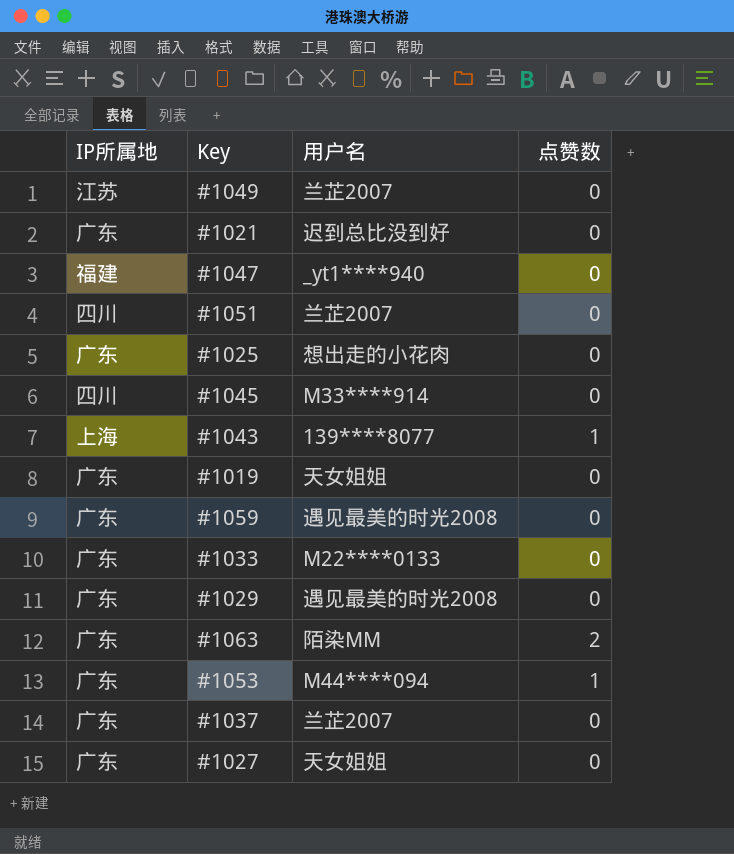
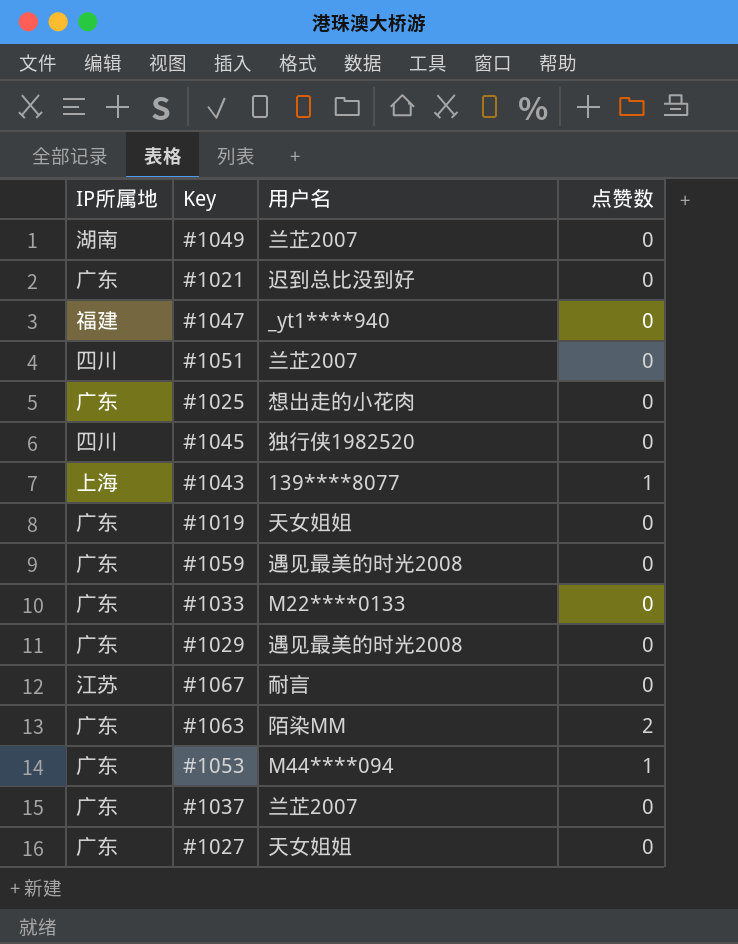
#1049 | IP所属地: 江苏 -> 湖南
#1045 | 用户名: M33****914 -> 独行侠1982520
row #1067: none -> 江苏 | 耐言 | 0

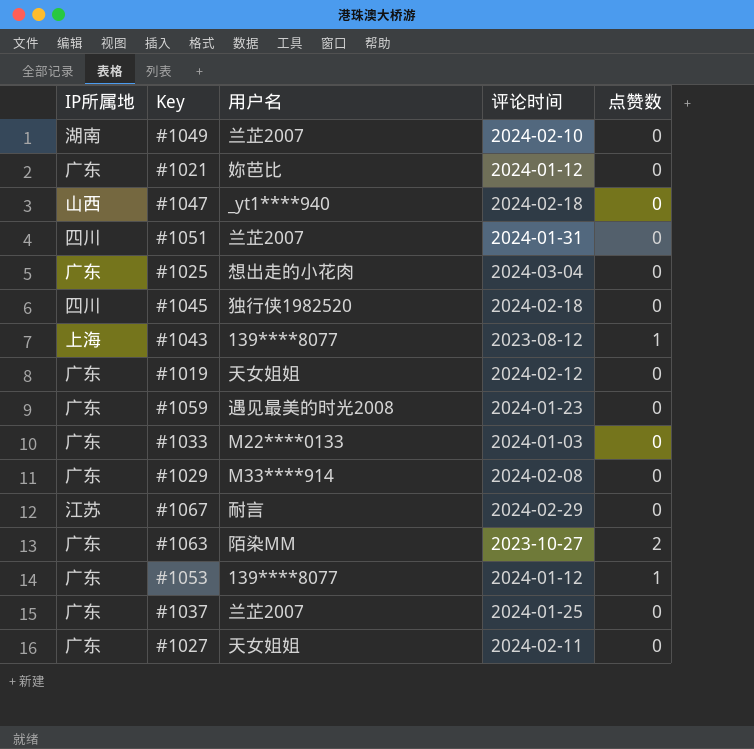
column 评论时间 | position: none -> 4
#1021 | 用户名: 迟到总比没到好 -> 妳芭比
#1047 | IP所属地: 福建 -> 山西
#1029 | 用户名: 遇见最美的时光2008 -> M33****914
#1053 | 用户名: M44****094 -> 139****8077

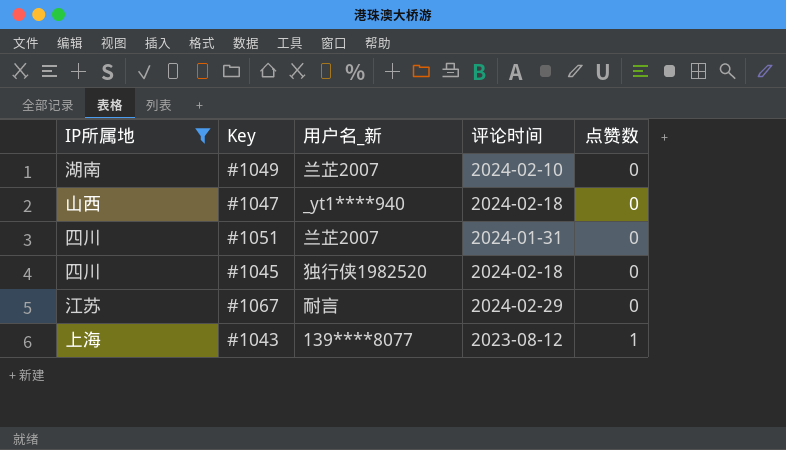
filter: none -> IP所属地 != 广东
row order: none -> 点赞数 ascending
column name: 用户名 -> 用户名_新

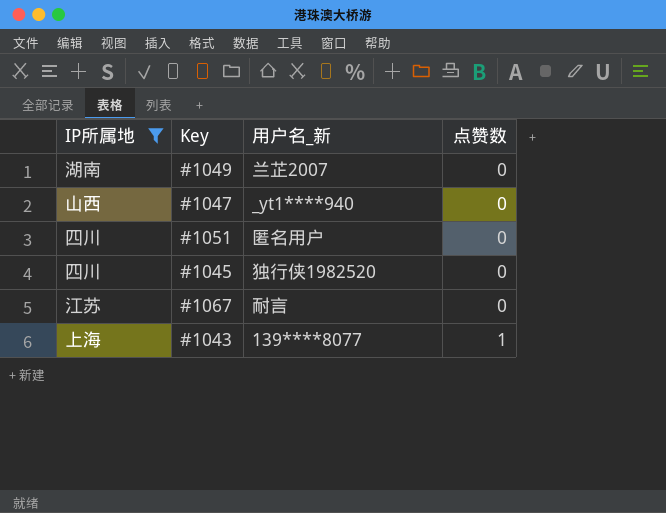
column 评论时间 | position: 4 -> none
#1051 | 用户名_新: 兰芷2007 -> 匿名用户

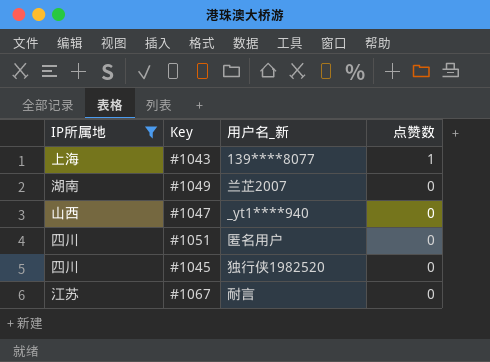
row order: 点赞数 ascending -> 点赞数 descending

